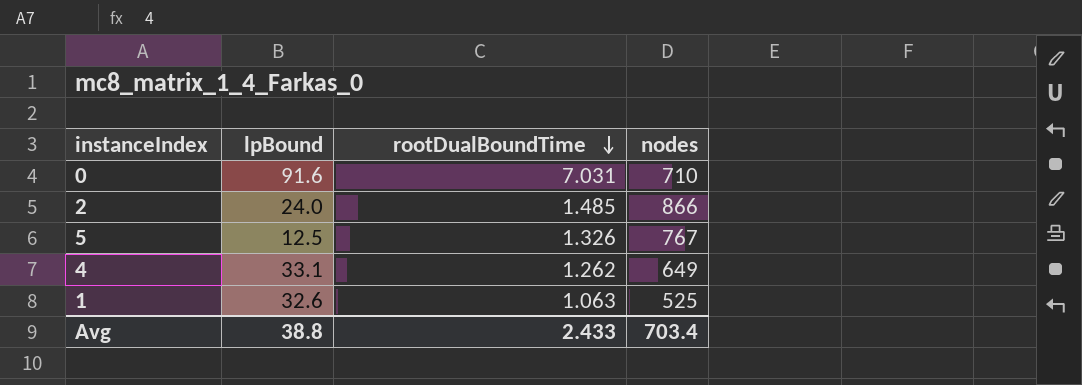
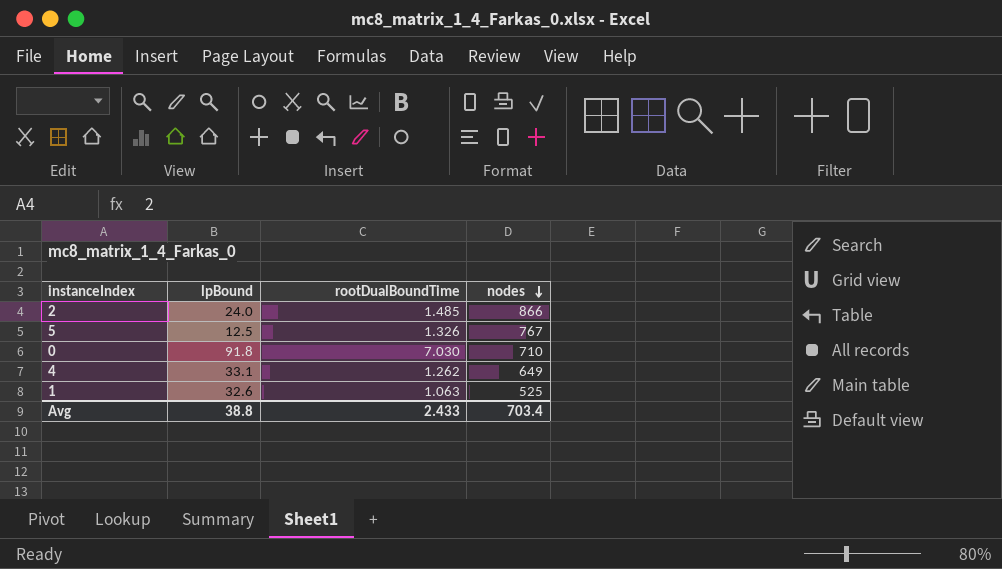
row order: rootDualBoundTime descending -> nodes descending
0 | lpBound: 91.6 -> 91.8
0 | rootDualBoundTime: 7.031 -> 7.030

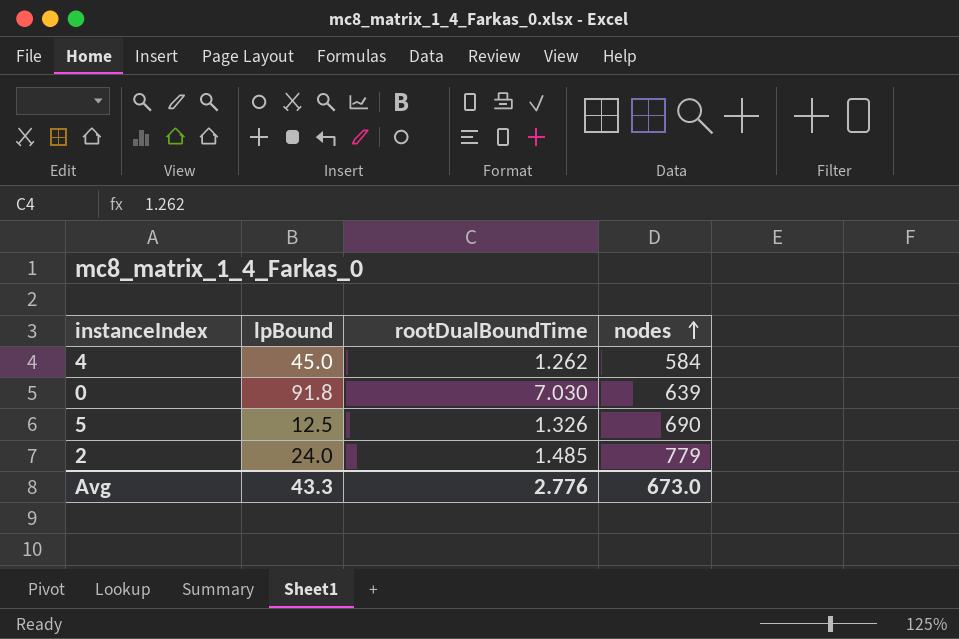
row order: nodes descending -> nodes ascending
row 1: 32.6 | 1.063 | 525 -> none
4 | lpBound: 33.1 -> 45.0
4 | nodes: 649 -> 584
0 | nodes: 710 -> 639
5 | nodes: 767 -> 690
2 | nodes: 866 -> 779
Avg | lpBound: 38.8 -> 43.3
Avg | rootDualBoundTime: 2.433 -> 2.776
Avg | nodes: 703.4 -> 673.0

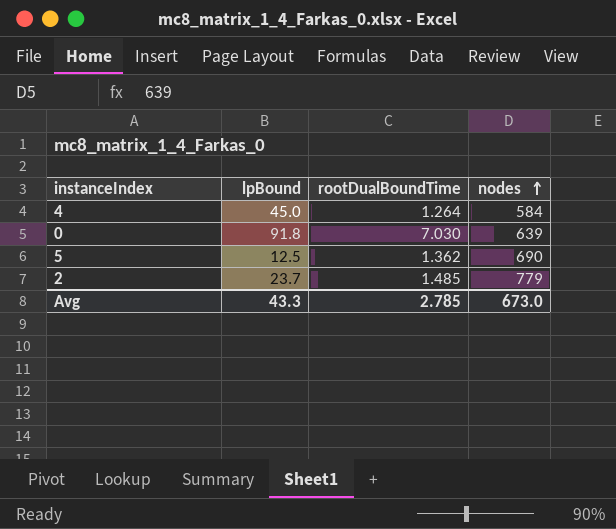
4 | rootDualBoundTime: 1.262 -> 1.264
5 | rootDualBoundTime: 1.326 -> 1.362
2 | lpBound: 24.0 -> 23.7
Avg | rootDualBoundTime: 2.776 -> 2.785

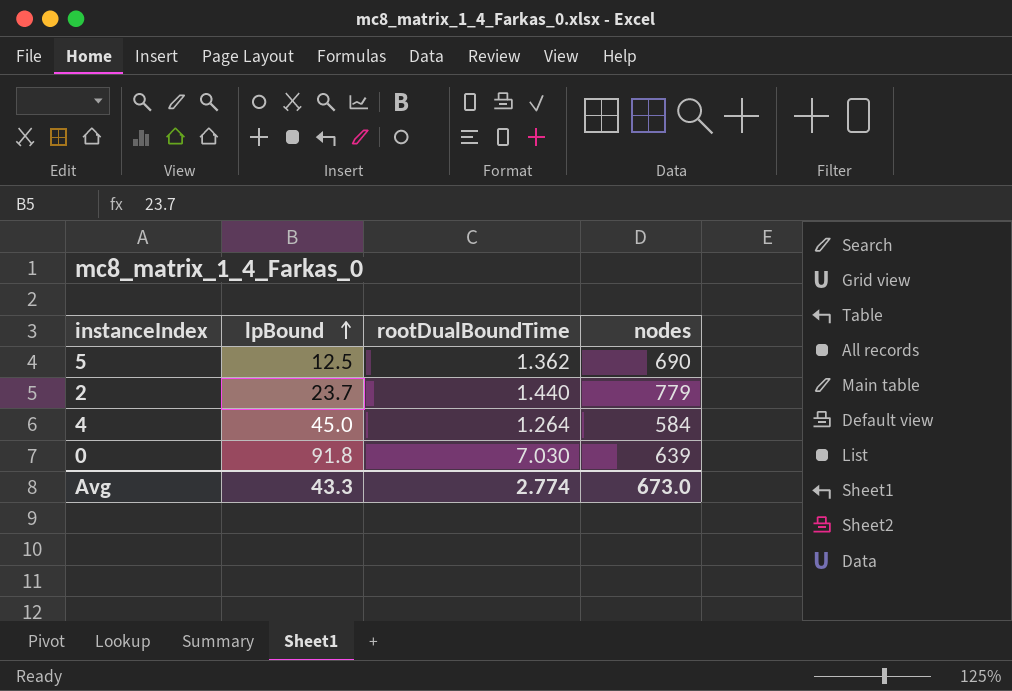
row order: nodes ascending -> lpBound ascending
2 | rootDualBoundTime: 1.485 -> 1.440
Avg | rootDualBoundTime: 2.785 -> 2.774

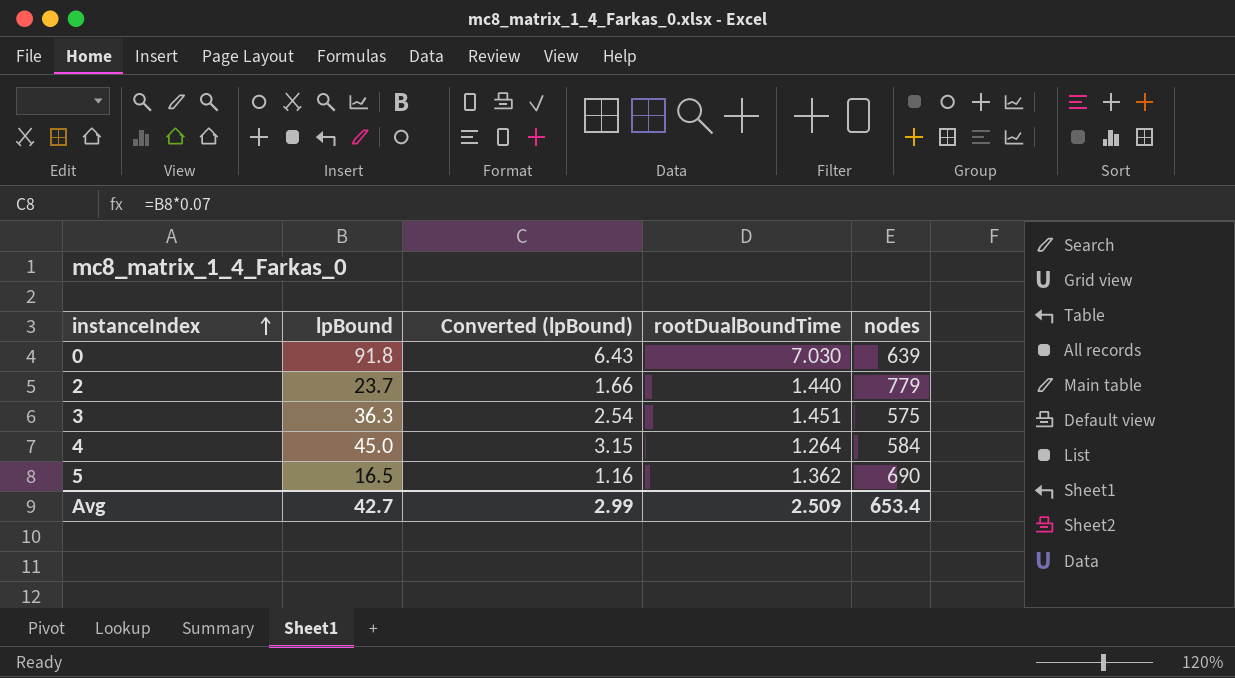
row order: lpBound ascending -> instanceIndex ascending
column Converted (lpBound) | formula: none -> [lpBound] * 0.07
row 3: none -> 36.3 | 2.54 | 1.451 | 575
5 | lpBound: 12.5 -> 16.5
Avg | lpBound: 43.3 -> 42.7
Avg | rootDualBoundTime: 2.774 -> 2.509
Avg | nodes: 673.0 -> 653.4

